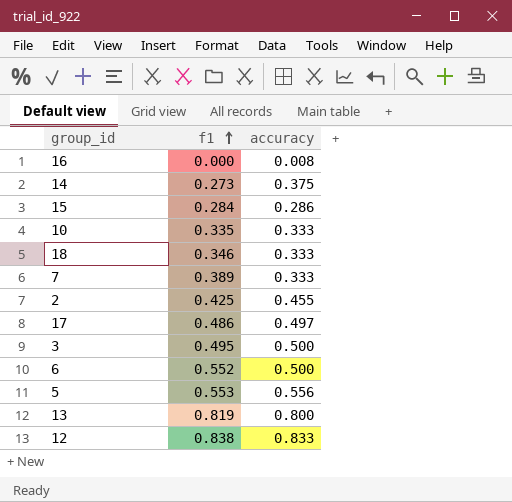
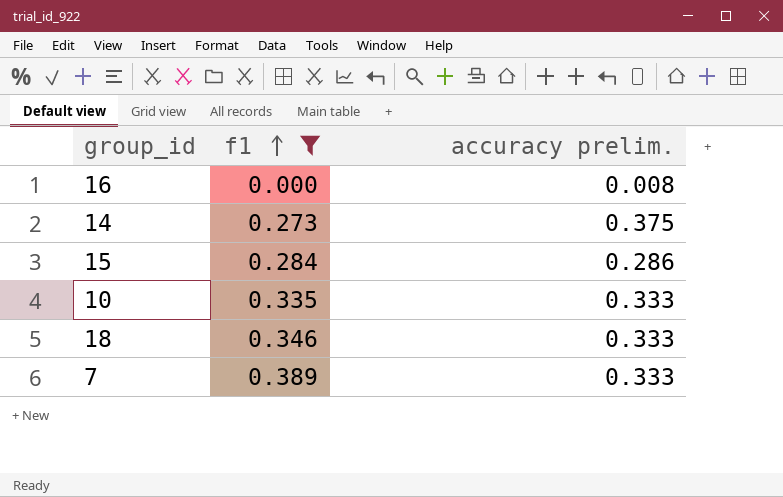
filter: none -> f1 <= 0.389
column name: accuracy -> accuracy prelim.

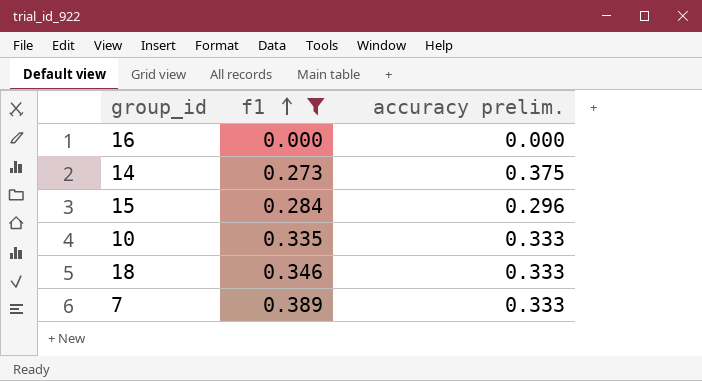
16 | accuracy prelim.: 0.008 -> 0.000
15 | accuracy prelim.: 0.286 -> 0.296

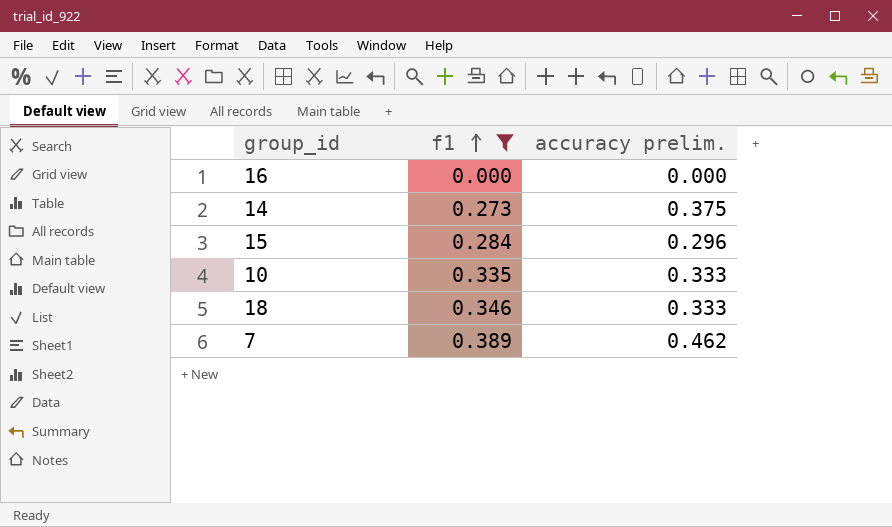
7 | accuracy prelim.: 0.333 -> 0.462

